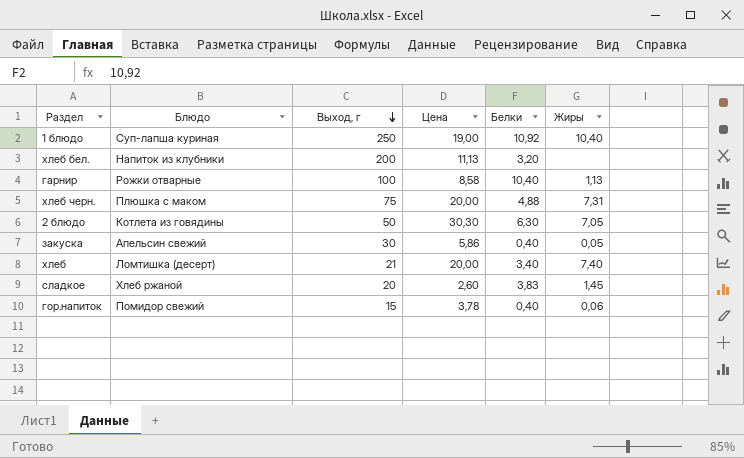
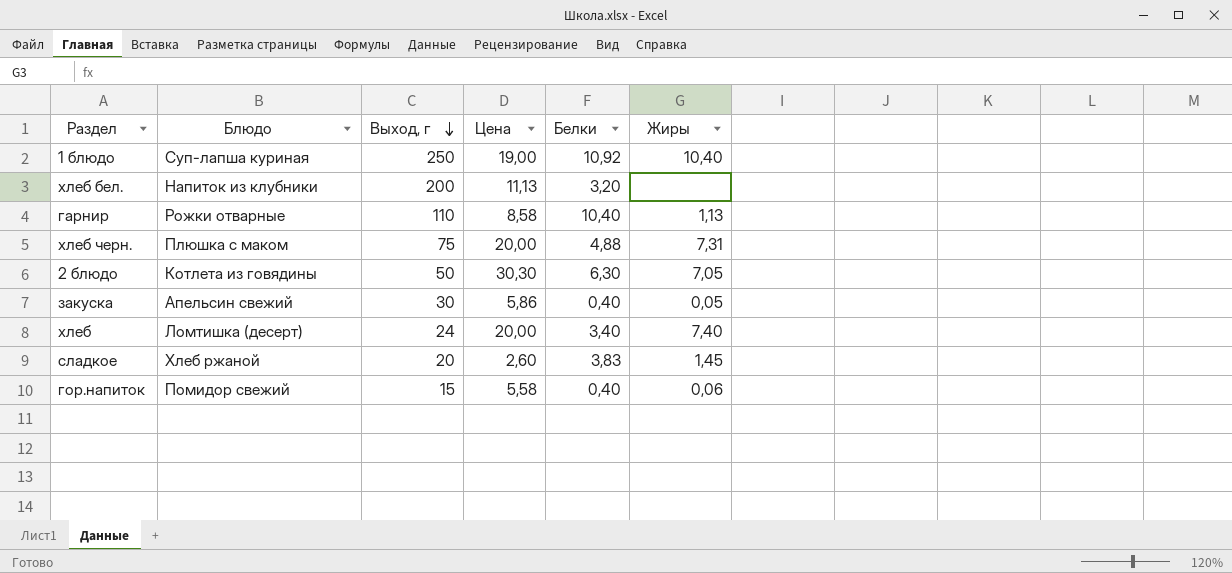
гарнир | Выход, г: 100 -> 110
хлеб | Выход, г: 21 -> 24
гор.напиток | Цена: 3,78 -> 5,58

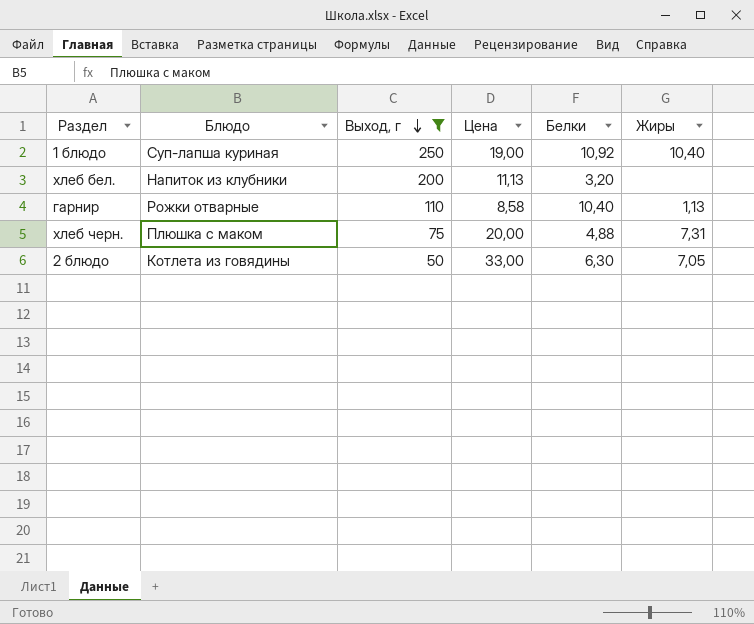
filter: none -> Выход, г >= 50
2 блюдо | Цена: 30,30 -> 33,00

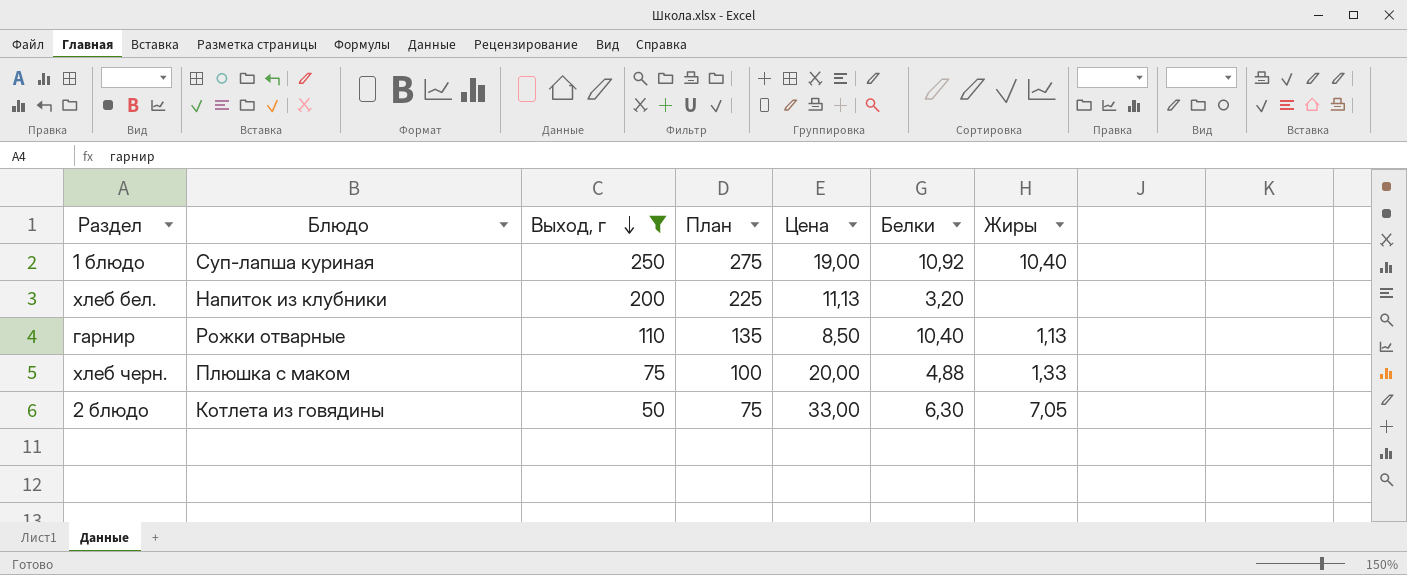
column План | formula: none -> [Выход, г] + 25
гарнир | Цена: 8,58 -> 8,50
хлеб черн. | Жиры: 7,31 -> 1,33

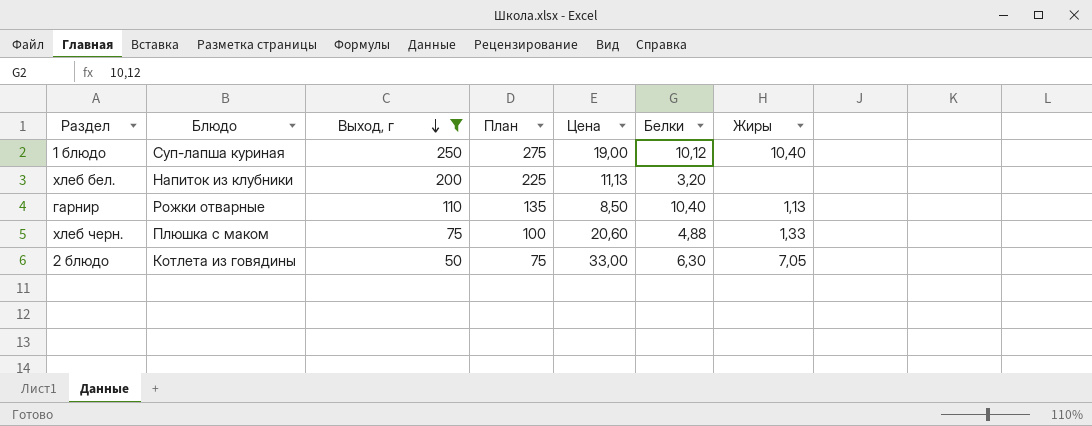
1 блюдо | Белки: 10,92 -> 10,12
хлеб черн. | Цена: 20,00 -> 20,60

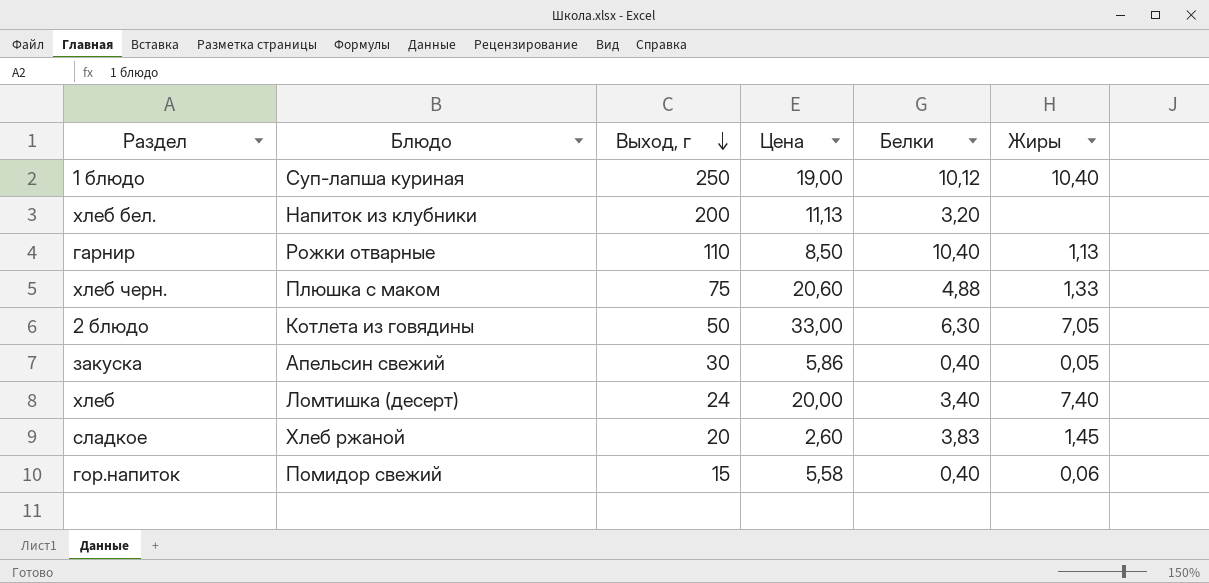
filter: Выход, г >= 50 -> none
column План | formula: [Выход, г] + 25 -> none

